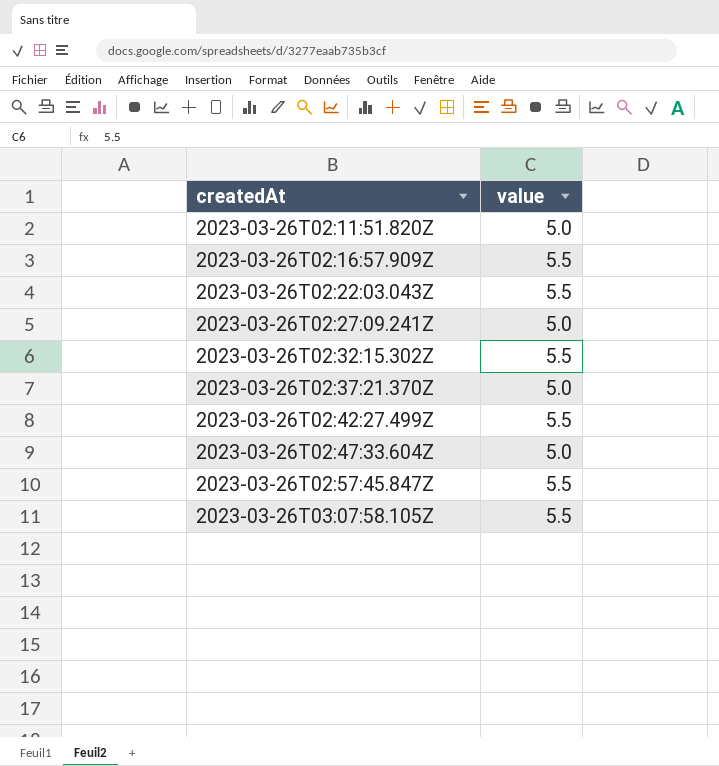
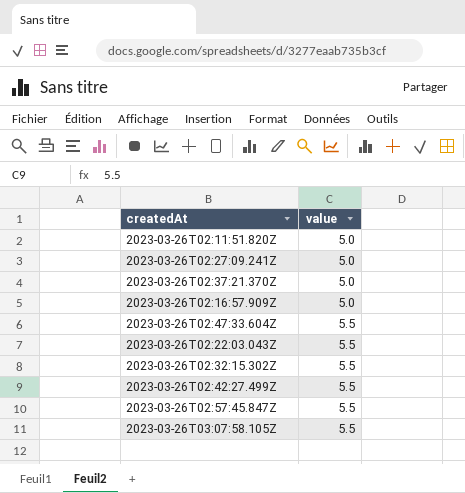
row order: createdAt ascending -> value ascending
2023-03-26T02:16:57.909Z | value: 5.5 -> 5.0
2023-03-26T02:47:33.604Z | value: 5.0 -> 5.5

